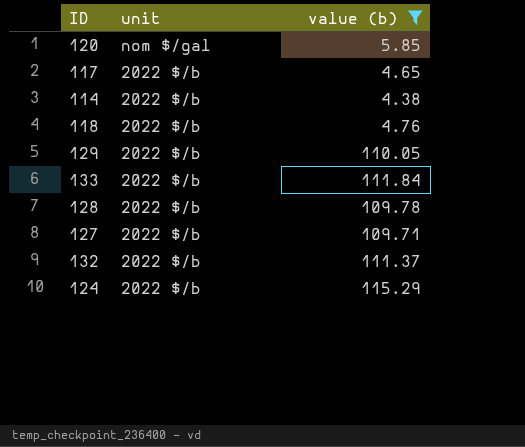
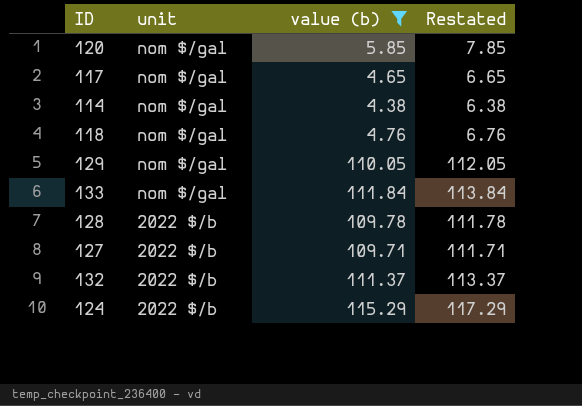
column Restated | formula: none -> [value (b)] + 2
117 | unit: 2022 $/b -> nom $/gal
114 | unit: 2022 $/b -> nom $/gal
118 | unit: 2022 $/b -> nom $/gal
129 | unit: 2022 $/b -> nom $/gal
133 | unit: 2022 $/b -> nom $/gal

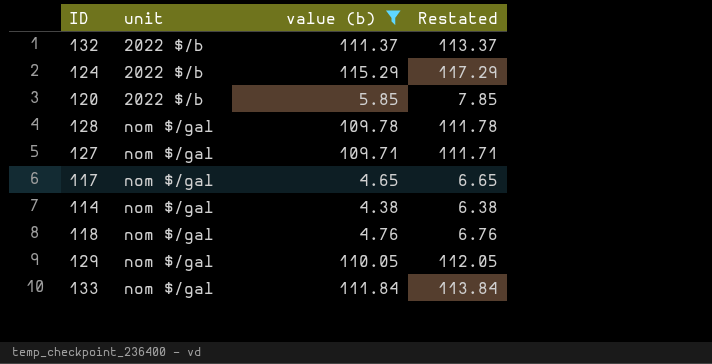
row order: unit descending -> unit ascending
120 | unit: nom $/gal -> 2022 $/b
128 | unit: 2022 $/b -> nom $/gal
127 | unit: 2022 $/b -> nom $/gal

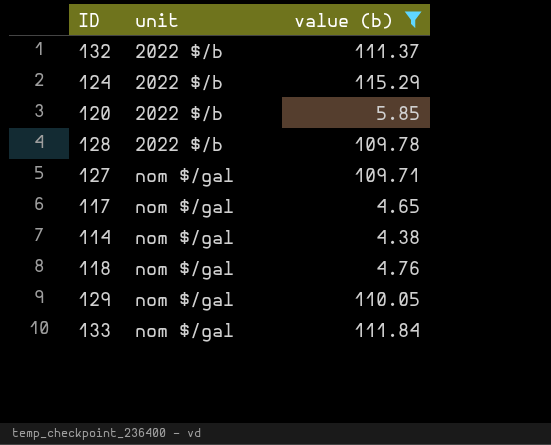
column Restated | formula: [value (b)] + 2 -> none
128 | unit: nom $/gal -> 2022 $/b

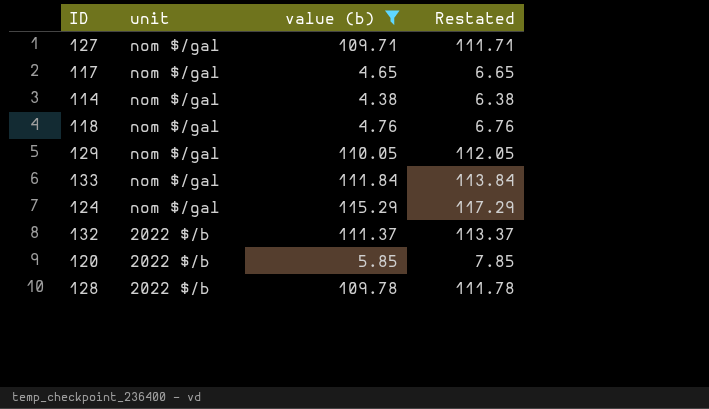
row order: unit ascending -> unit descending
column Restated | formula: none -> [value (b)] + 2
124 | unit: 2022 $/b -> nom $/gal

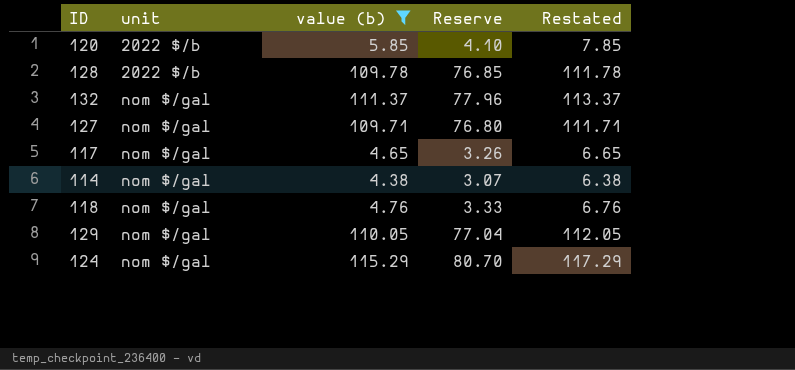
row order: unit descending -> unit ascending
column Reserve | formula: none -> [value (b)] * 0.7
row 133: nom $/gal | 111.84 | 113.84 -> none
132 | unit: 2022 $/b -> nom $/gal

